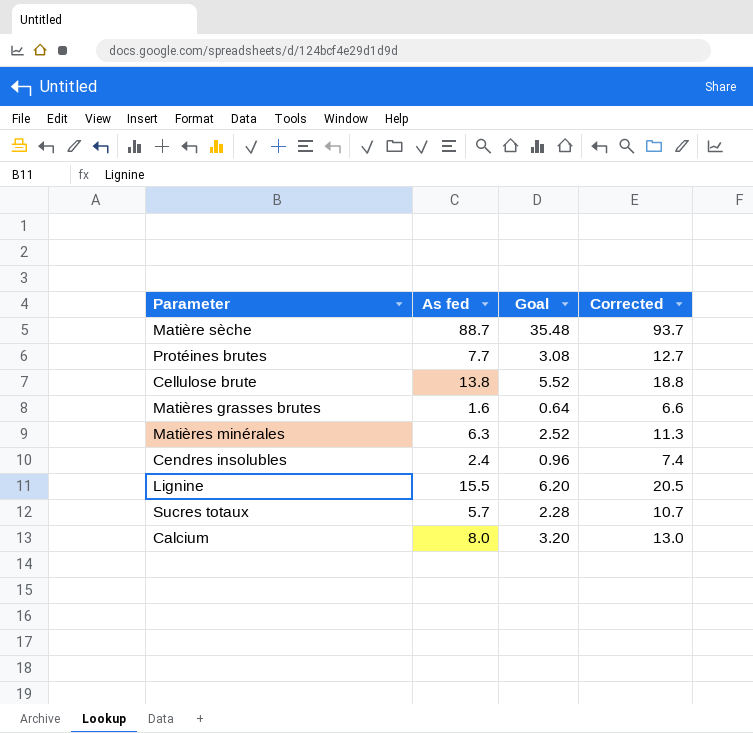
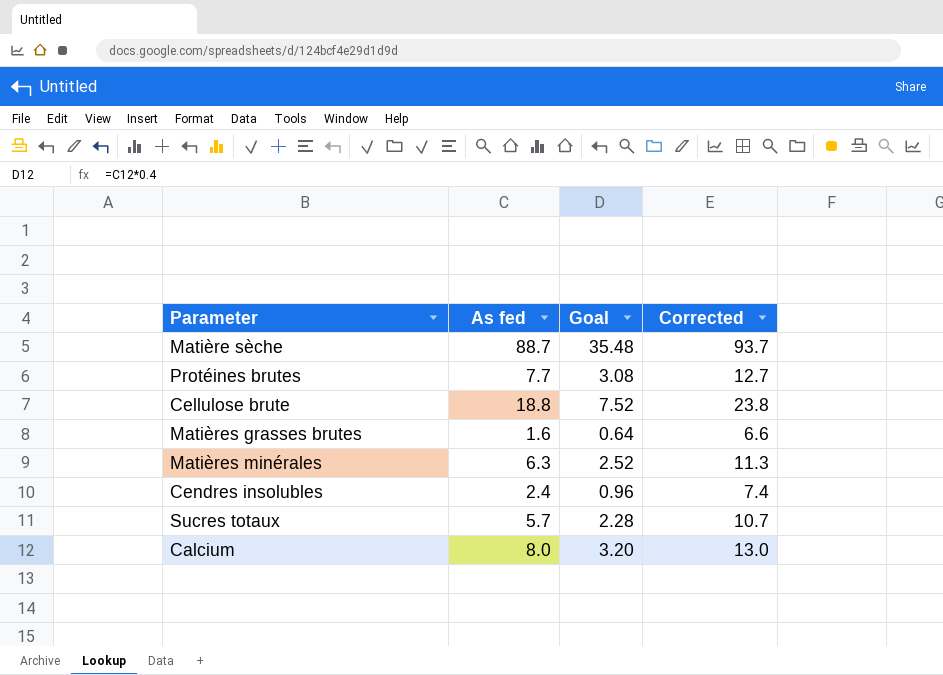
row Lignine: 15.5 | 6.20 | 20.5 -> none
Cellulose brute | As fed: 13.8 -> 18.8
Cellulose brute | Goal: 5.52 -> 7.52
Cellulose brute | Corrected: 18.8 -> 23.8

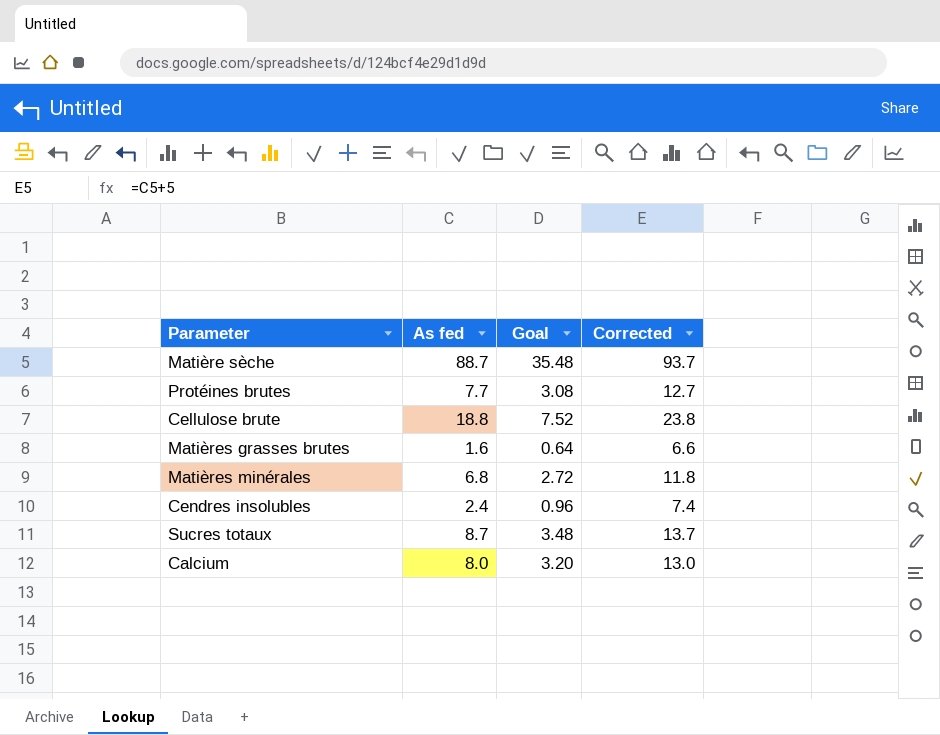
Matières minérales | As fed: 6.3 -> 6.8
Matières minérales | Goal: 2.52 -> 2.72
Matières minérales | Corrected: 11.3 -> 11.8
Sucres totaux | As fed: 5.7 -> 8.7
Sucres totaux | Goal: 2.28 -> 3.48
Sucres totaux | Corrected: 10.7 -> 13.7

